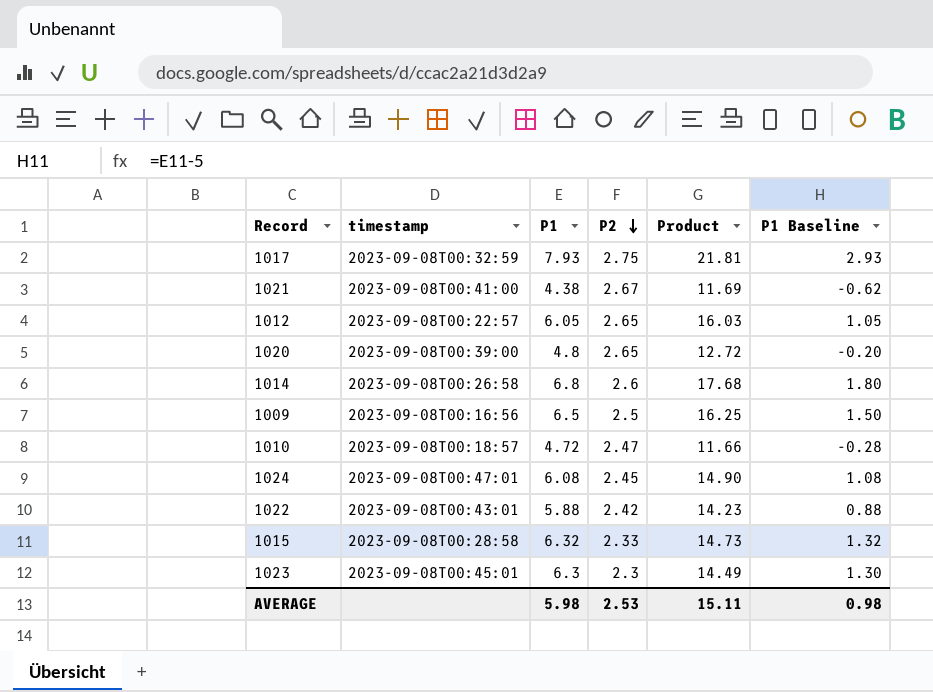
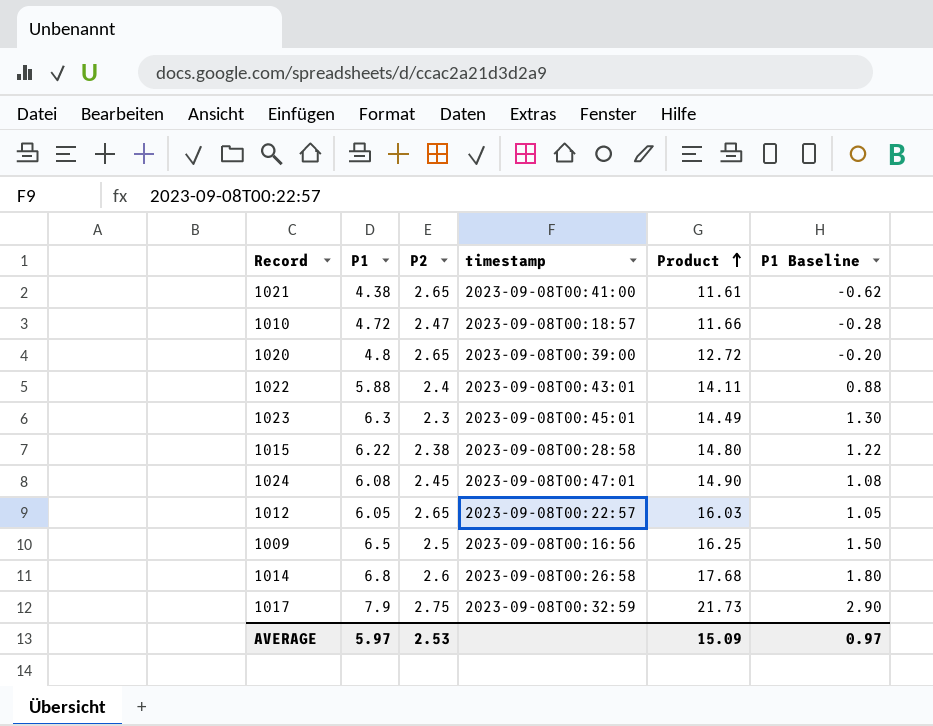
row order: P2 descending -> Product ascending
column timestamp | position: 2 -> 4
1021 | P2: 2.67 -> 2.65
1021 | Product: 11.69 -> 11.61
1022 | P2: 2.42 -> 2.4
1022 | Product: 14.23 -> 14.11
1015 | P1: 6.32 -> 6.22
1015 | P2: 2.33 -> 2.38
1015 | Product: 14.73 -> 14.80
1015 | P1 Baseline: 1.32 -> 1.22
1017 | P1: 7.93 -> 7.9
1017 | Product: 21.81 -> 21.73
1017 | P1 Baseline: 2.93 -> 2.90
AVERAGE | P1: 5.98 -> 5.97
AVERAGE | Product: 15.11 -> 15.09
AVERAGE | P1 Baseline: 0.98 -> 0.97

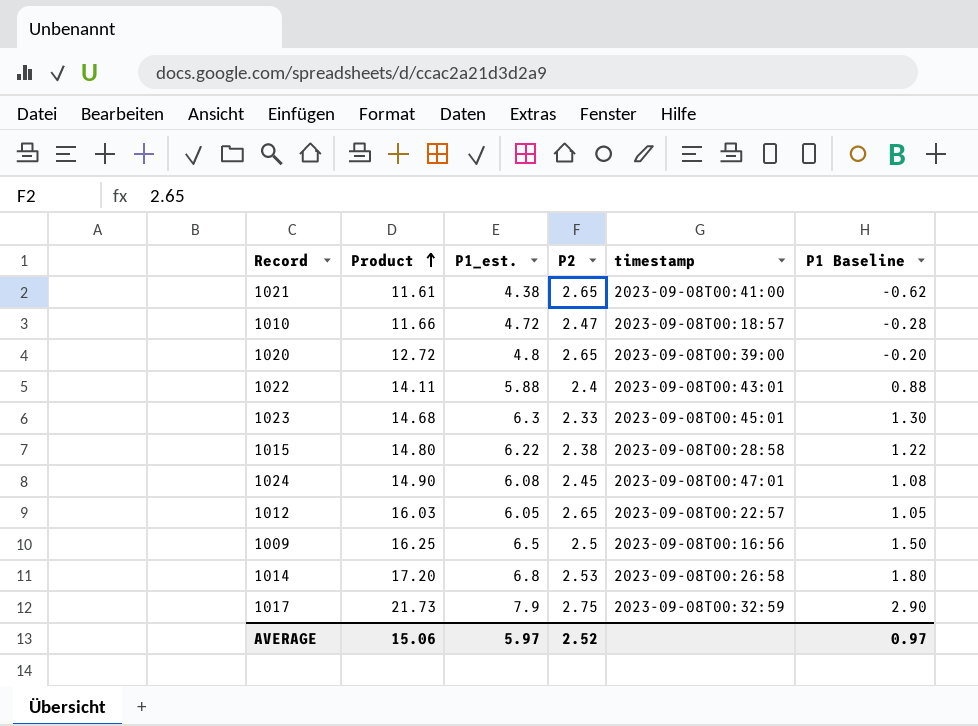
column Product | position: 5 -> 2
column name: P1 -> P1_est.
1023 | Product: 14.49 -> 14.68
1023 | P2: 2.3 -> 2.33
1014 | Product: 17.68 -> 17.20
1014 | P2: 2.6 -> 2.53
AVERAGE | Product: 15.09 -> 15.06
AVERAGE | P2: 2.53 -> 2.52

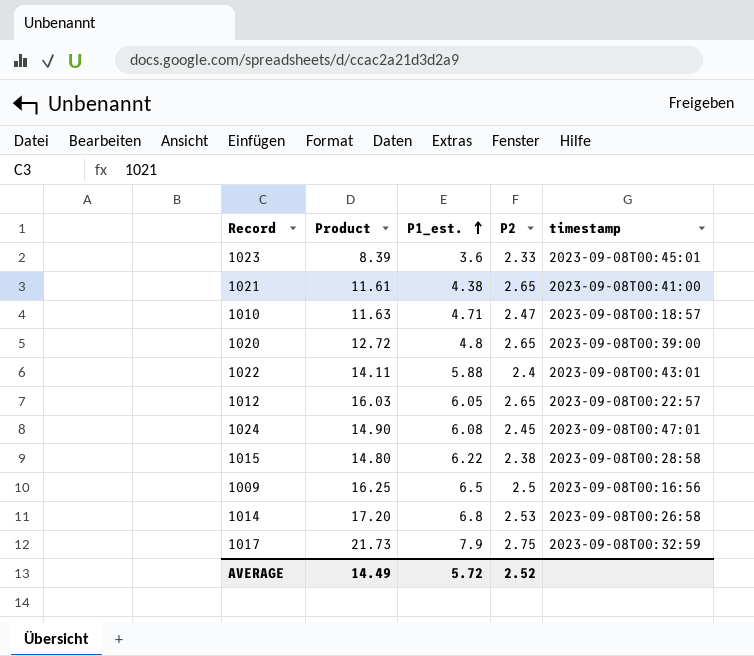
row order: Product ascending -> P1_est. ascending
column P1 Baseline | formula: [P1_est.] - 5 -> none
1023 | Product: 14.68 -> 8.39
1023 | P1_est.: 6.3 -> 3.6
1010 | Product: 11.66 -> 11.63
1010 | P1_est.: 4.72 -> 4.71
AVERAGE | Product: 15.06 -> 14.49
AVERAGE | P1_est.: 5.97 -> 5.72

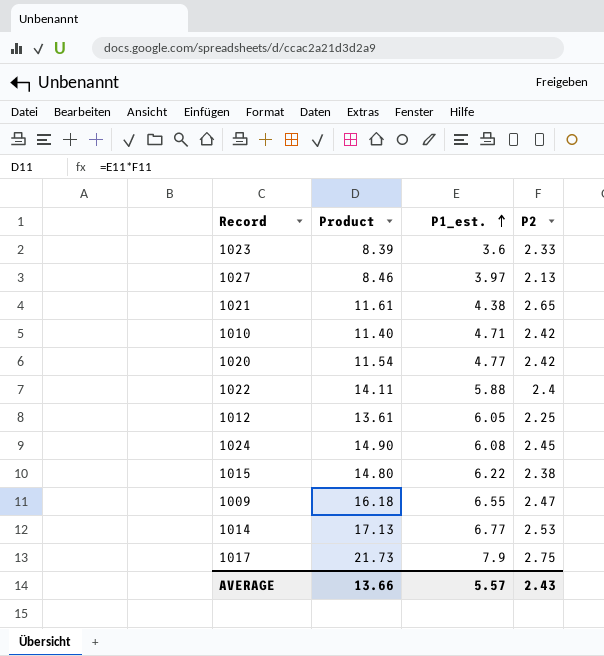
column timestamp | position: 5 -> none
row 1027: none -> 8.46 | 3.97 | 2.13
1010 | Product: 11.63 -> 11.40
1010 | P2: 2.47 -> 2.42
1020 | Product: 12.72 -> 11.54
1020 | P1_est.: 4.8 -> 4.77
1020 | P2: 2.65 -> 2.42
1012 | Product: 16.03 -> 13.61
1012 | P2: 2.65 -> 2.25
1009 | Product: 16.25 -> 16.18
1009 | P1_est.: 6.5 -> 6.55
1009 | P2: 2.5 -> 2.47
1014 | Product: 17.20 -> 17.13
1014 | P1_est.: 6.8 -> 6.77
AVERAGE | Product: 14.49 -> 13.66
AVERAGE | P1_est.: 5.72 -> 5.57
AVERAGE | P2: 2.52 -> 2.43

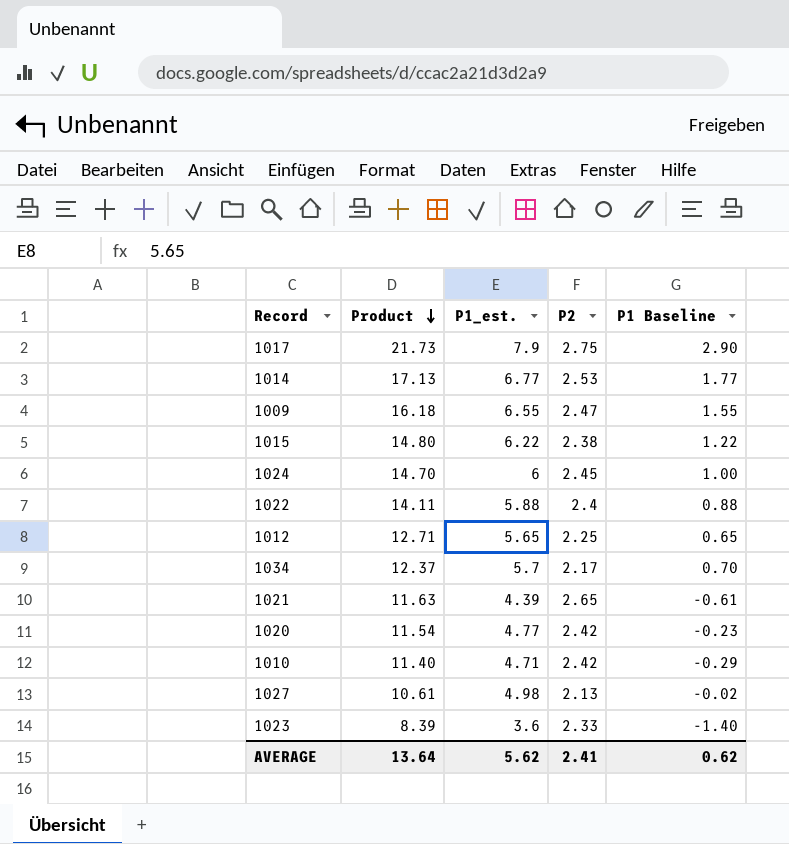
row order: P1_est. ascending -> Product descending
column P1 Baseline | formula: none -> [P1_est.] - 5
1024 | Product: 14.90 -> 14.70
1024 | P1_est.: 6.08 -> 6
1012 | Product: 13.61 -> 12.71
1012 | P1_est.: 6.05 -> 5.65
row 1034: none -> 12.37 | 5.7 | 2.17 | 0.70
1021 | Product: 11.61 -> 11.63
1021 | P1_est.: 4.38 -> 4.39
1027 | Product: 8.46 -> 10.61
1027 | P1_est.: 3.97 -> 4.98
AVERAGE | Product: 13.66 -> 13.64
AVERAGE | P1_est.: 5.57 -> 5.62
AVERAGE | P2: 2.43 -> 2.41

